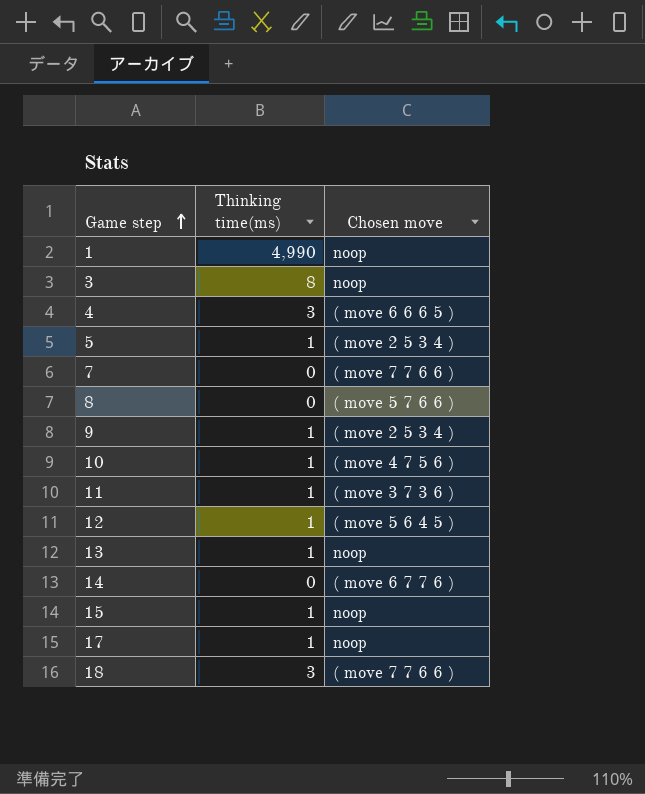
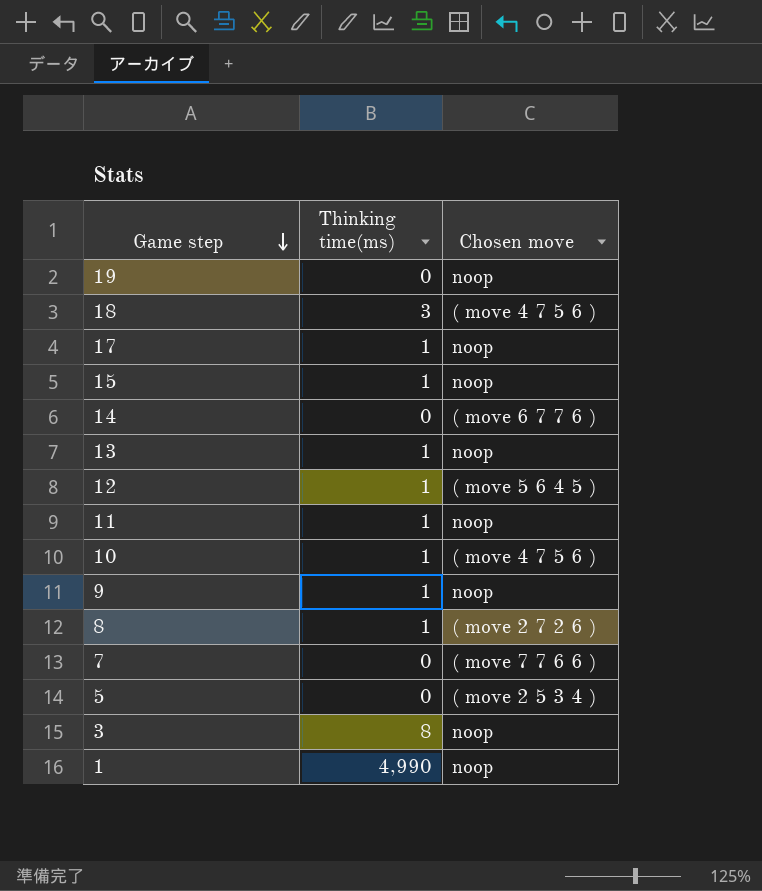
row order: Game step ascending -> Game step descending
row 4: 3 | ( move 6 6 6 5 ) -> none
row 19: none -> 0 | noop
18 | Chosen move: ( move 7 7 6 6 ) -> ( move 4 7 5 6 )
11 | Chosen move: ( move 3 7 3 6 ) -> noop
9 | Chosen move: ( move 2 5 3 4 ) -> noop
8 | Thinking time(ms): 0 -> 1
8 | Chosen move: ( move 5 7 6 6 ) -> ( move 2 7 2 6 )
5 | Thinking time(ms): 1 -> 0

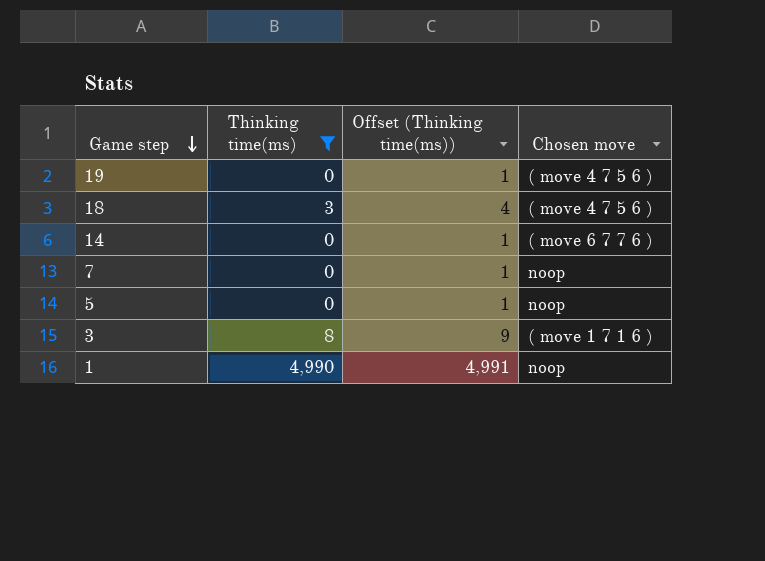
filter: none -> Thinking time(ms) != 1
column Offset (Thinking time(ms)) | formula: none -> [Thinking time(ms)] + 1
19 | Chosen move: noop -> ( move 4 7 5 6 )
7 | Chosen move: ( move 7 7 6 6 ) -> noop
5 | Chosen move: ( move 2 5 3 4 ) -> noop
3 | Chosen move: noop -> ( move 1 7 1 6 )

